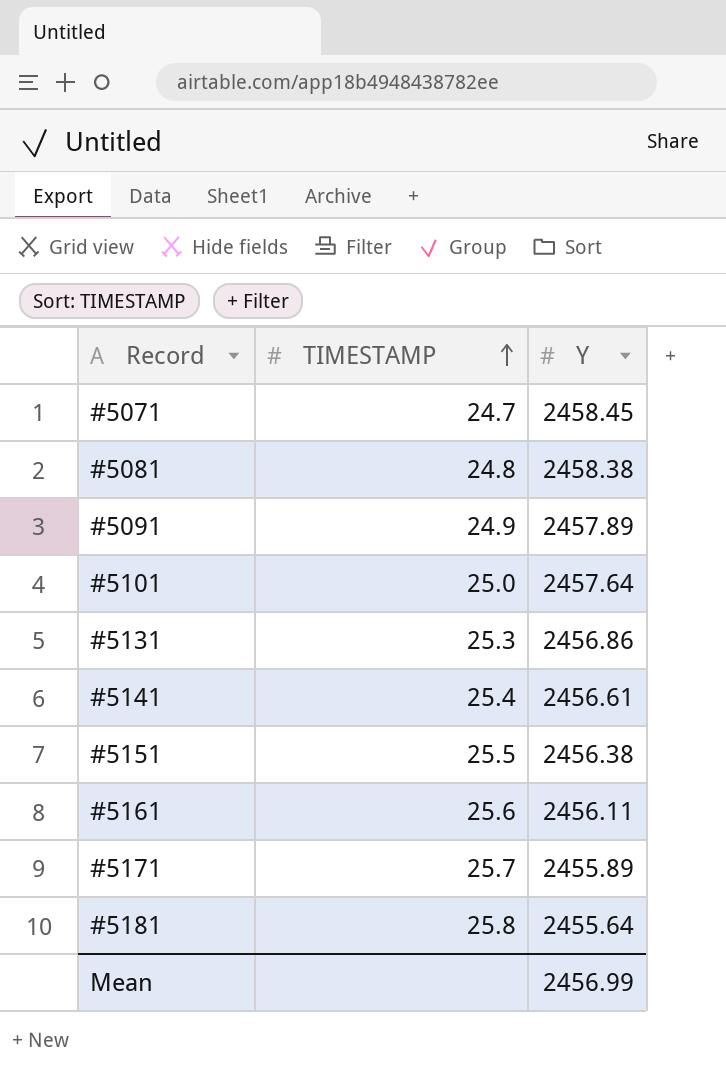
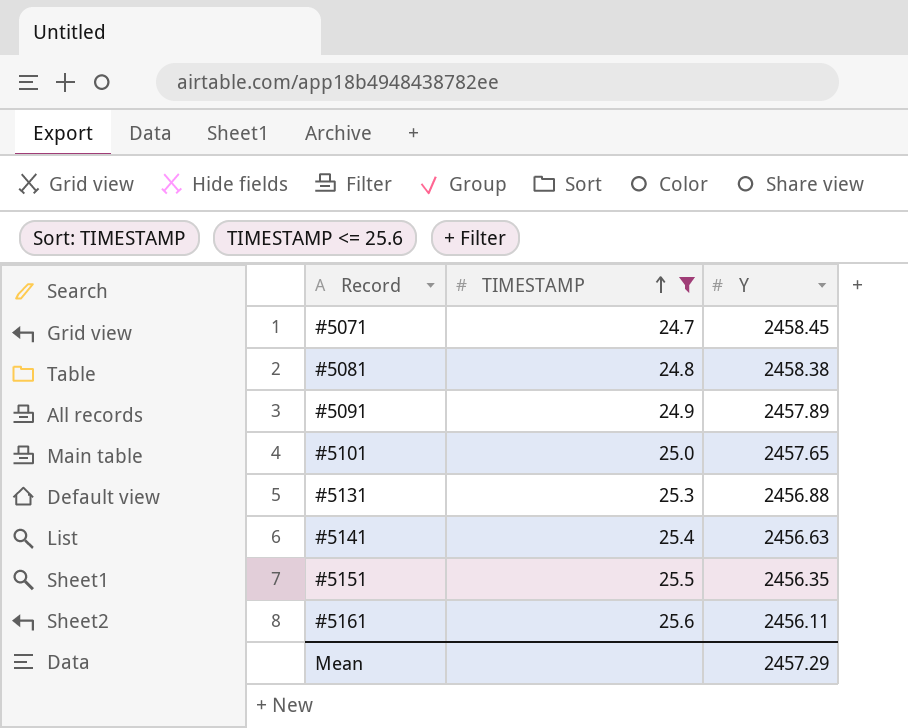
filter: none -> TIMESTAMP <= 25.6
#5101 | Y: 2457.64 -> 2457.65
#5131 | Y: 2456.86 -> 2456.88
#5141 | Y: 2456.61 -> 2456.63
#5151 | Y: 2456.38 -> 2456.35
Mean | Y: 2456.99 -> 2457.29

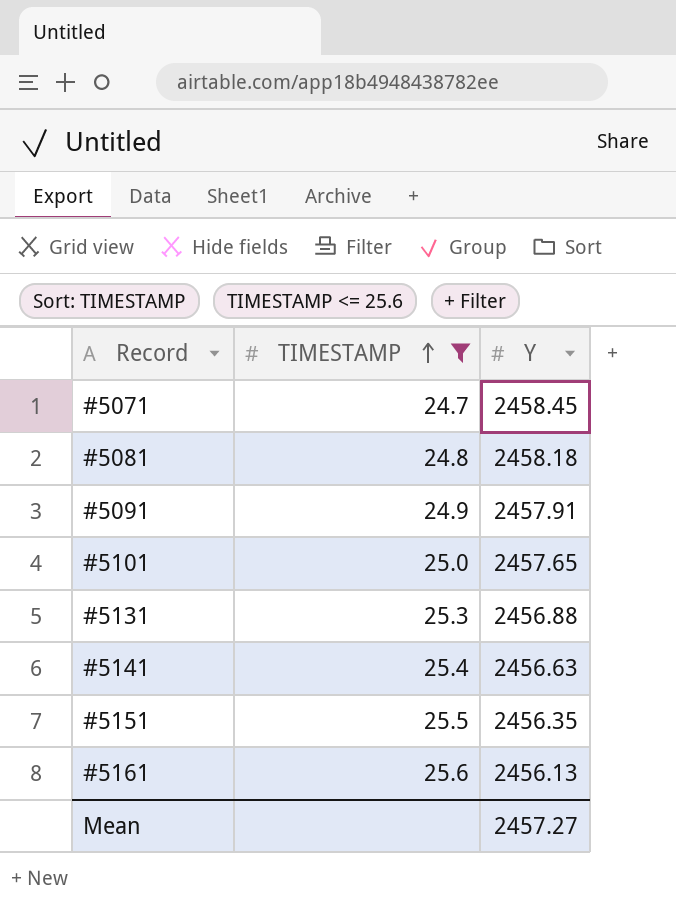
#5081 | Y: 2458.38 -> 2458.18
#5091 | Y: 2457.89 -> 2457.91
#5161 | Y: 2456.11 -> 2456.13
Mean | Y: 2457.29 -> 2457.27

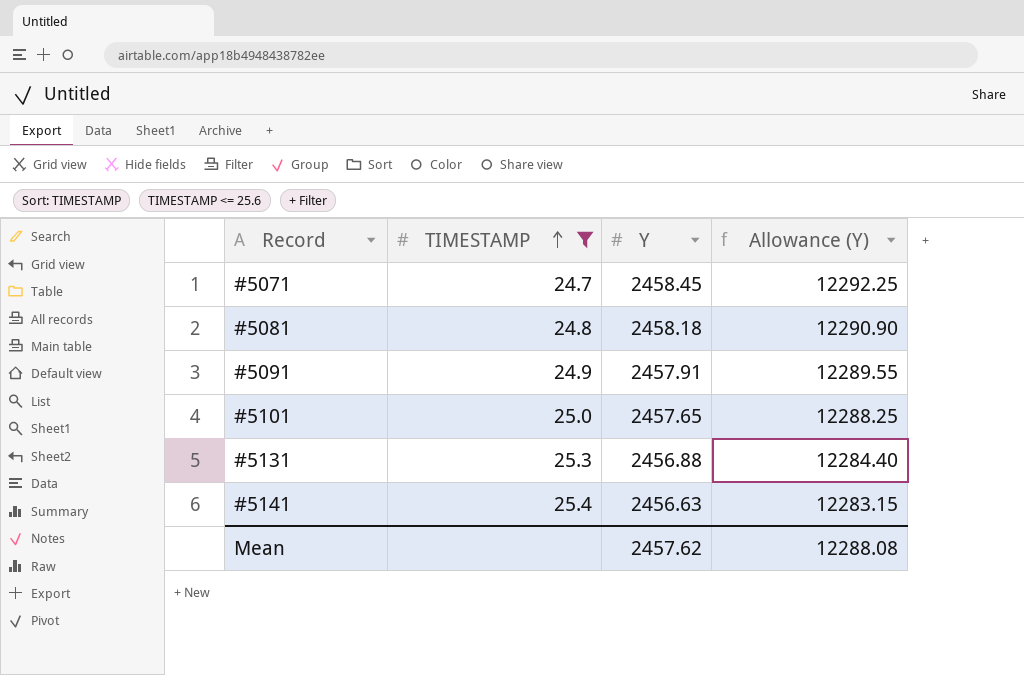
column Allowance (Y) | formula: none -> [Y] * 5
row #5151: 25.5 | 2456.35 -> none
row #5161: 25.6 | 2456.13 -> none
Mean | Y: 2457.27 -> 2457.62

